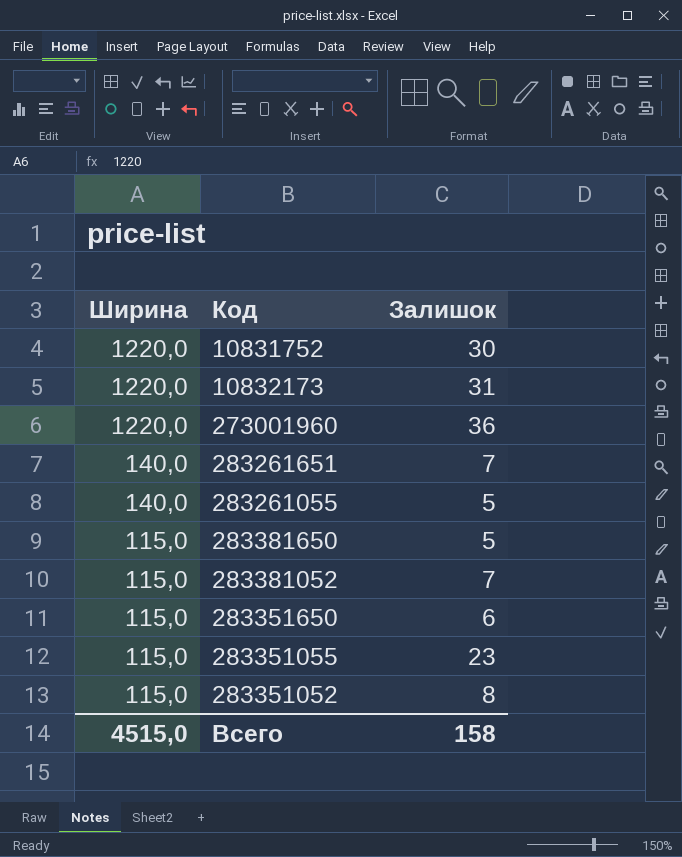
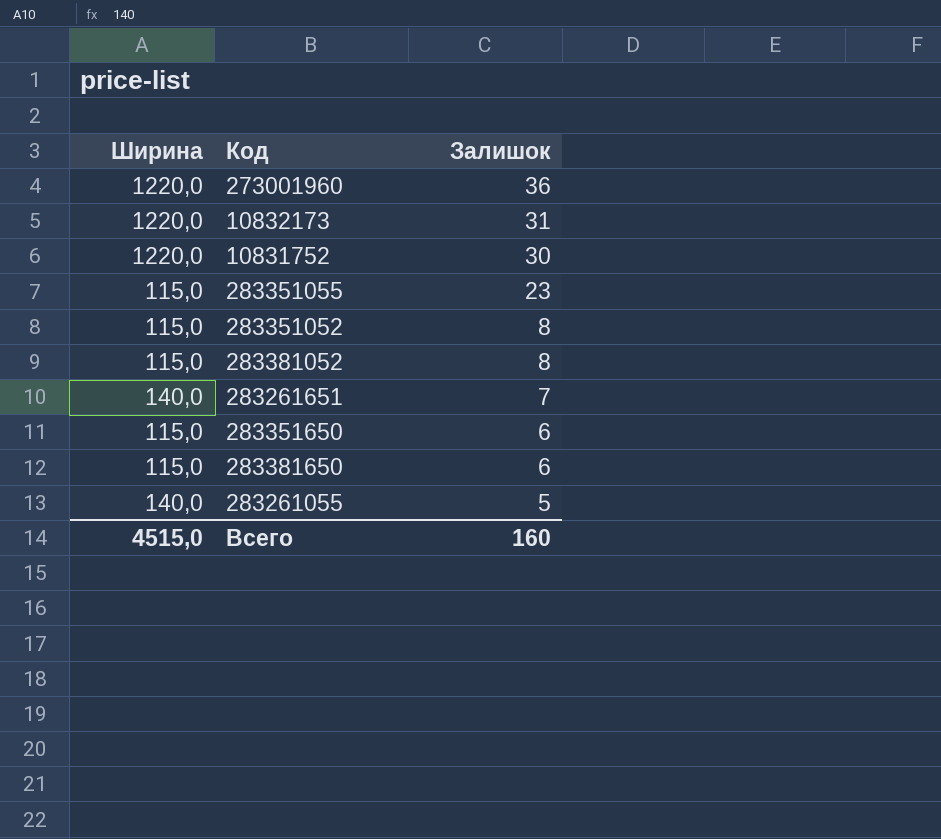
row order: Ширина descending -> Залишок descending
283381052 | Залишок: 7 -> 8
283381650 | Залишок: 5 -> 6
Всего | Залишок: 158 -> 160

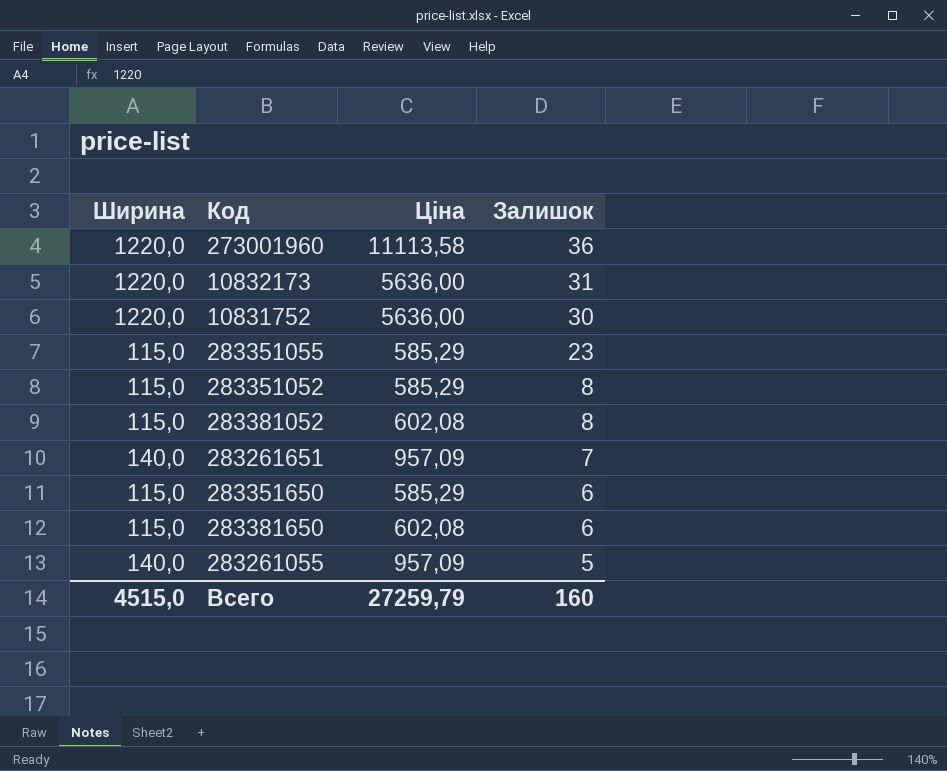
column Ціна | position: none -> 3

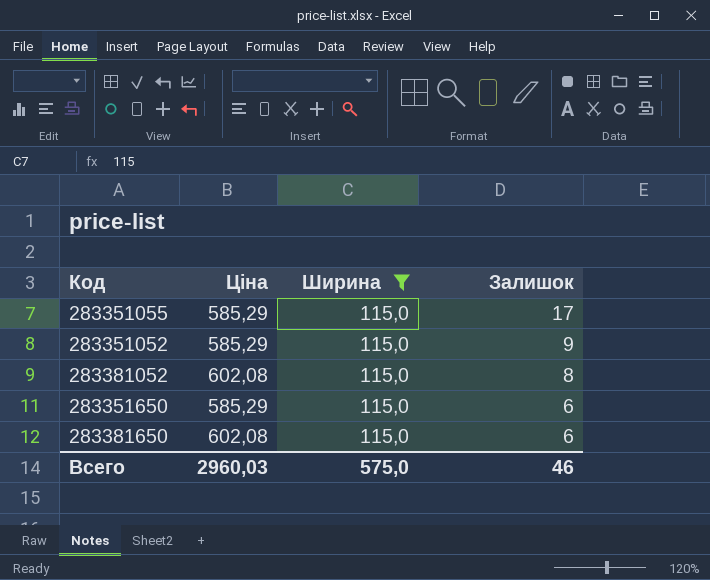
filter: none -> Ширина = 115,0
column Ширина | position: 1 -> 3
283351055 | Залишок: 23 -> 17
283351052 | Залишок: 8 -> 9
Всего | Ціна: 27259,79 -> 2960,03
Всего | Ширина: 4515,0 -> 575,0
Всего | Залишок: 160 -> 46

